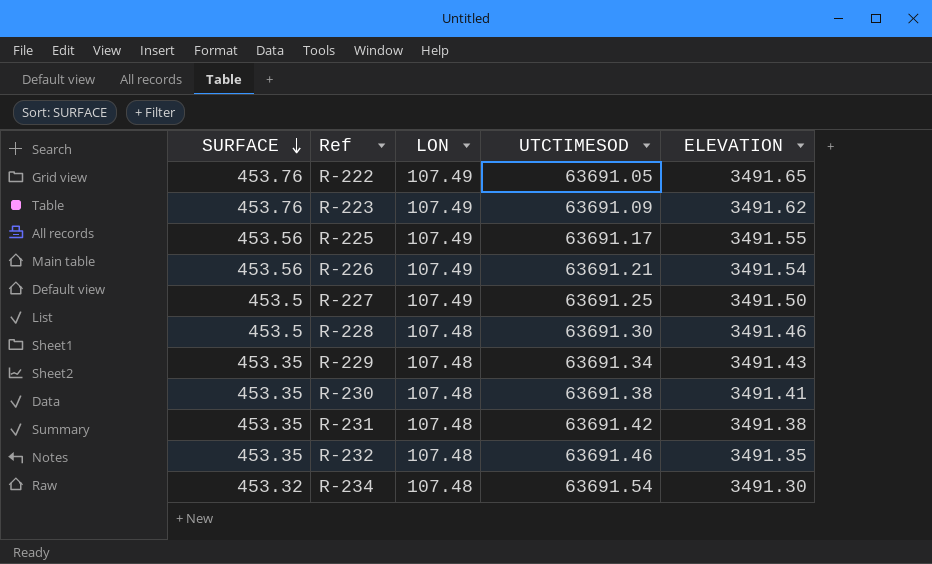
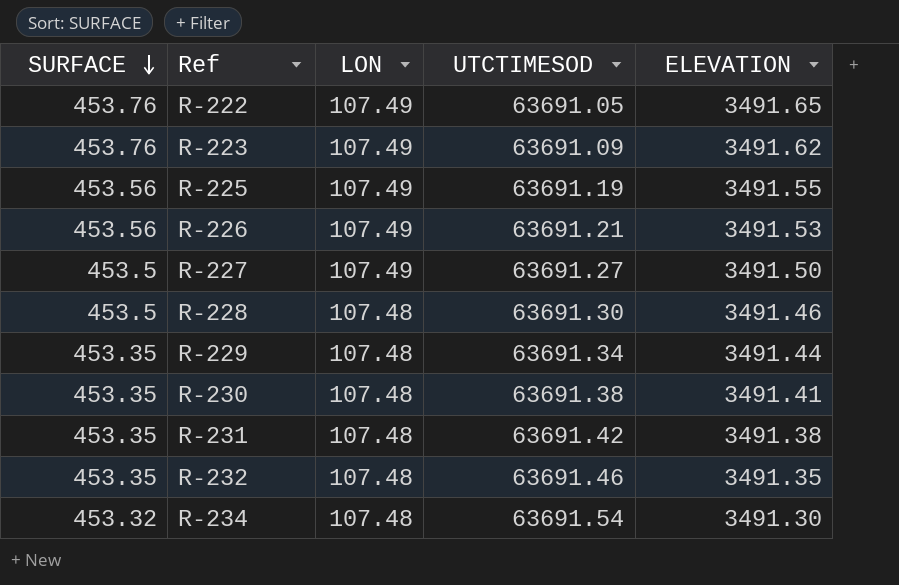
R-225 | UTCTIMESOD: 63691.17 -> 63691.19
R-226 | ELEVATION: 3491.54 -> 3491.53
R-227 | UTCTIMESOD: 63691.25 -> 63691.27
R-229 | ELEVATION: 3491.43 -> 3491.44

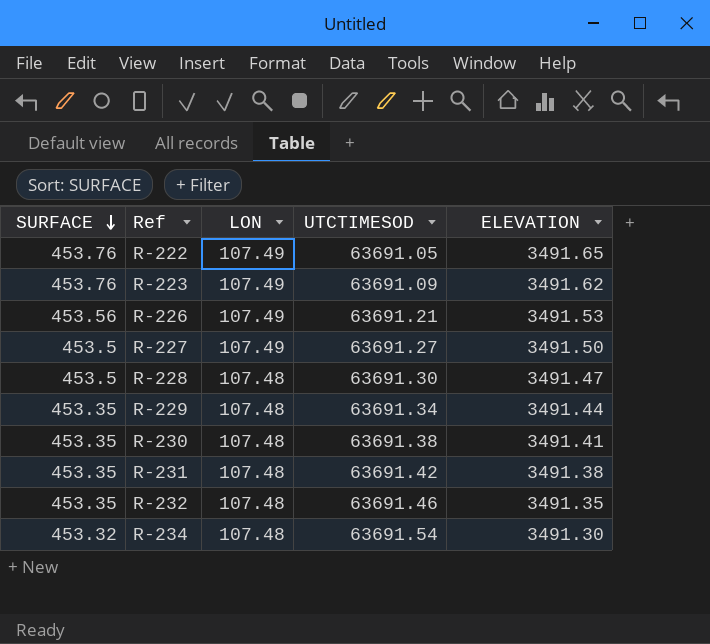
row R-225: 453.56 | 107.49 | 63691.19 | 3491.55 -> none
R-228 | ELEVATION: 3491.46 -> 3491.47

